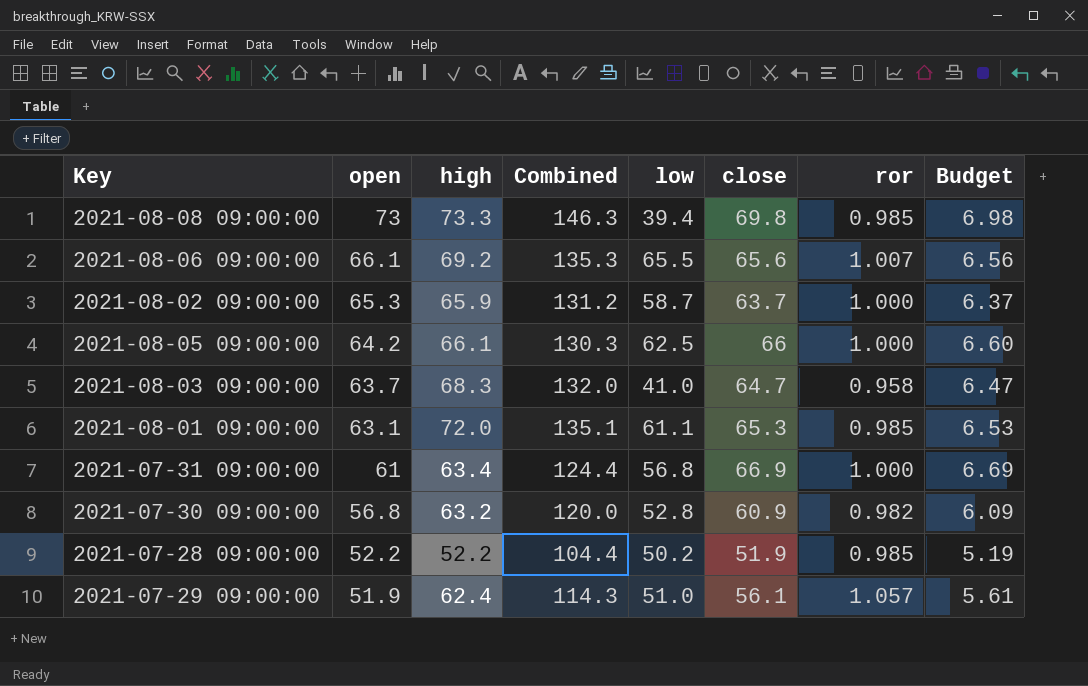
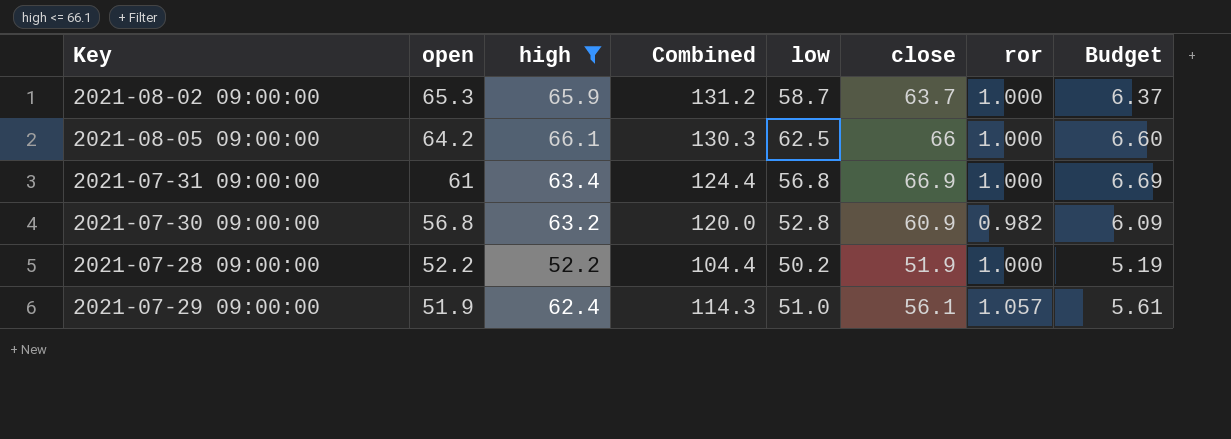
filter: none -> high <= 66.1
2021-07-28 09:00:00 | ror: 0.985 -> 1.000

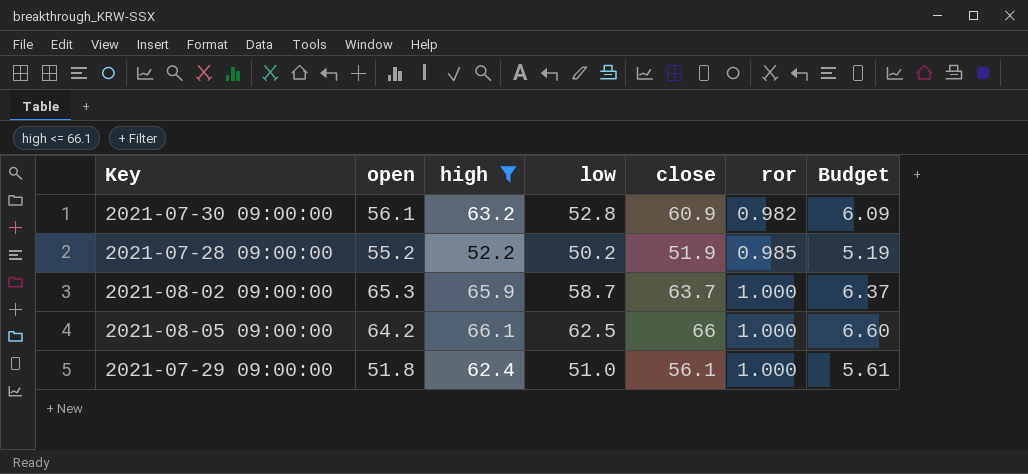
row order: open descending -> ror ascending
column Combined | formula: [open] + [high] -> none
row 2021-07-31 09:00:00: 61 | 63.4 | 124.4 | 56.8 | 66.9 | 1.000 | 6.69 -> none
2021-07-30 09:00:00 | open: 56.8 -> 56.1
2021-07-28 09:00:00 | open: 52.2 -> 55.2
2021-07-28 09:00:00 | ror: 1.000 -> 0.985
2021-07-29 09:00:00 | open: 51.9 -> 51.8
2021-07-29 09:00:00 | ror: 1.057 -> 1.000

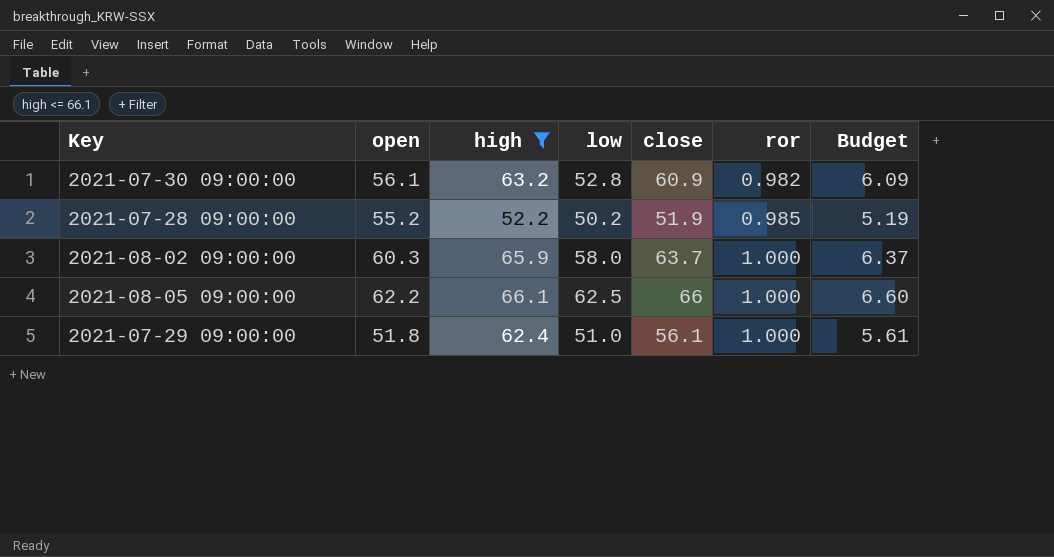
2021-08-02 09:00:00 | open: 65.3 -> 60.3
2021-08-02 09:00:00 | low: 58.7 -> 58.0
2021-08-05 09:00:00 | open: 64.2 -> 62.2

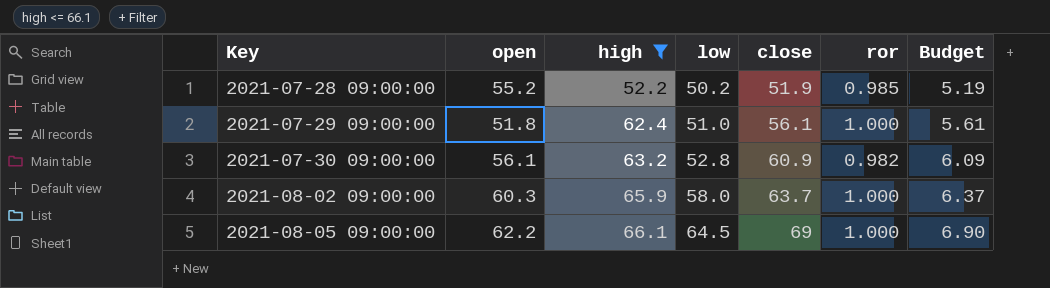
row order: ror ascending -> Key ascending
2021-08-05 09:00:00 | low: 62.5 -> 64.5
2021-08-05 09:00:00 | close: 66 -> 69
2021-08-05 09:00:00 | Budget: 6.60 -> 6.90

